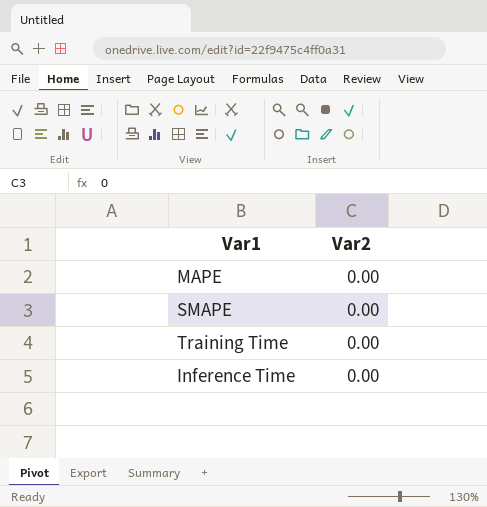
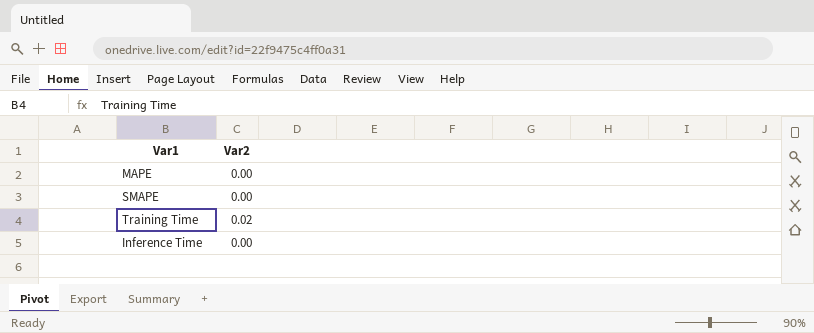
Training Time | Var2: 0.00 -> 0.02

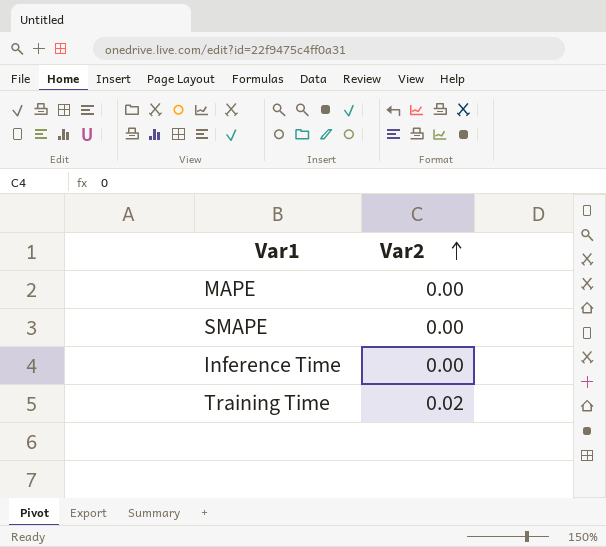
row order: none -> Var2 ascending

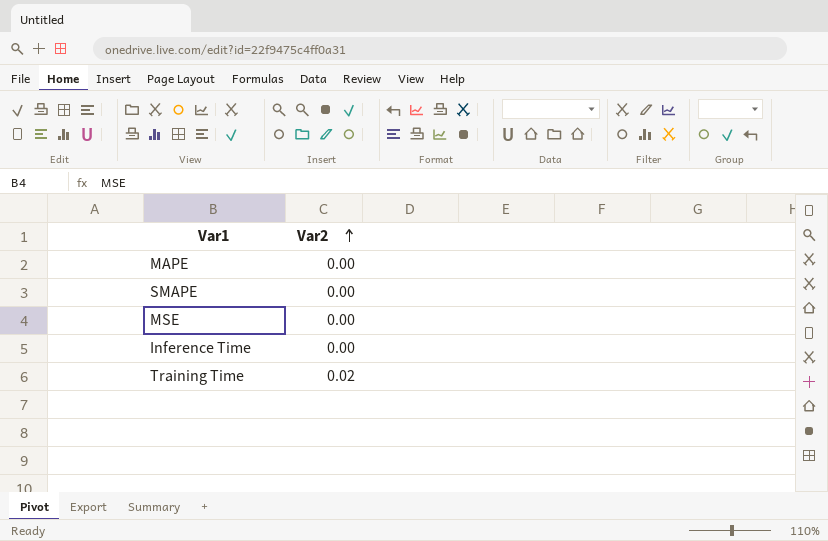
row MSE: none -> 0.00

